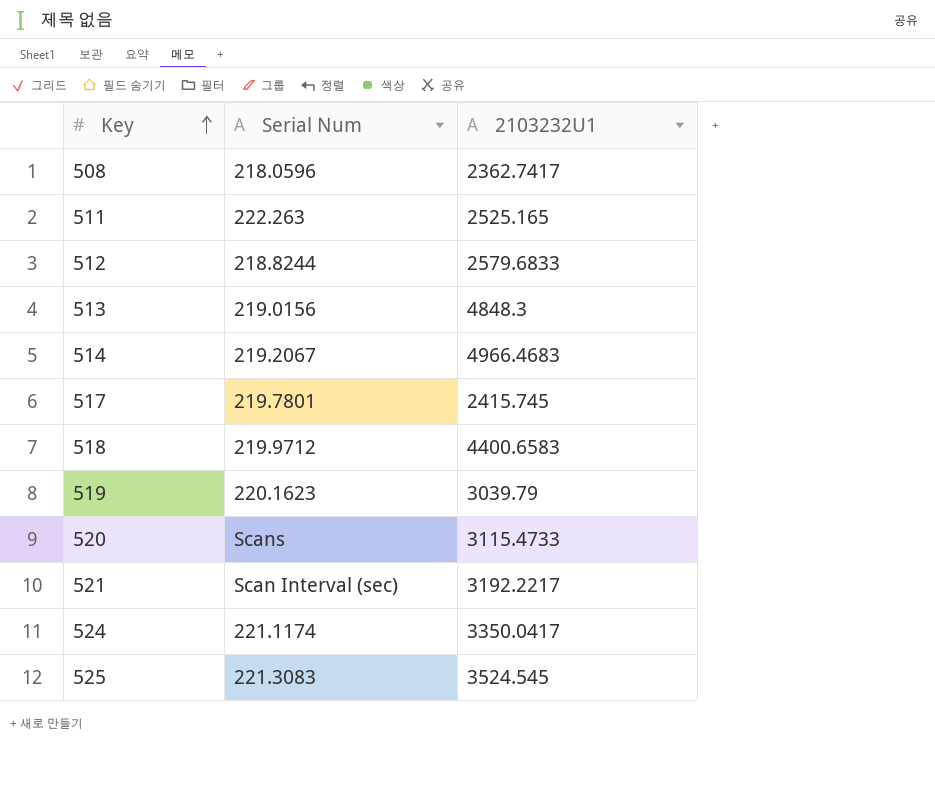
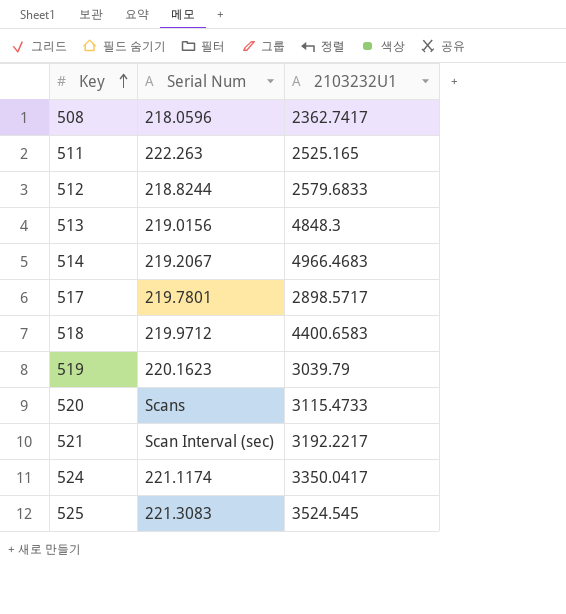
517 | 2103232U1: 2415.745 -> 2898.5717

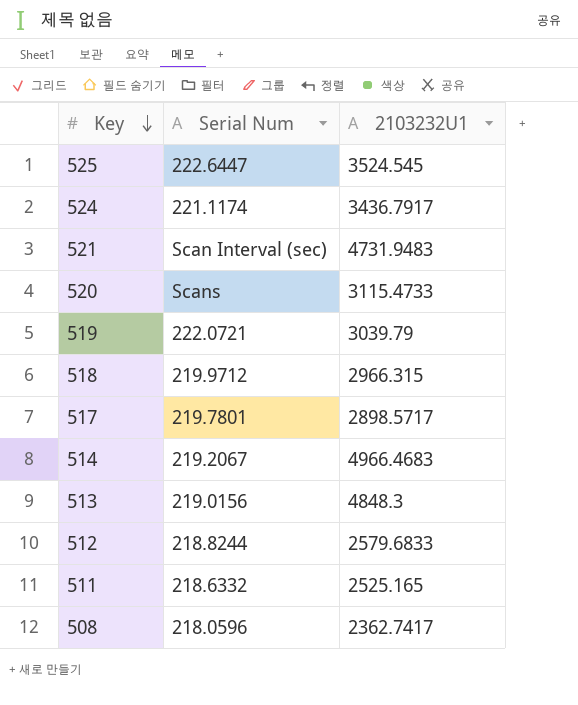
row order: Key ascending -> Key descending
525 | Serial Num: 221.3083 -> 222.6447
524 | 2103232U1: 3350.0417 -> 3436.7917
521 | 2103232U1: 3192.2217 -> 4731.9483
519 | Serial Num: 220.1623 -> 222.0721
518 | 2103232U1: 4400.6583 -> 2966.315
511 | Serial Num: 222.263 -> 218.6332

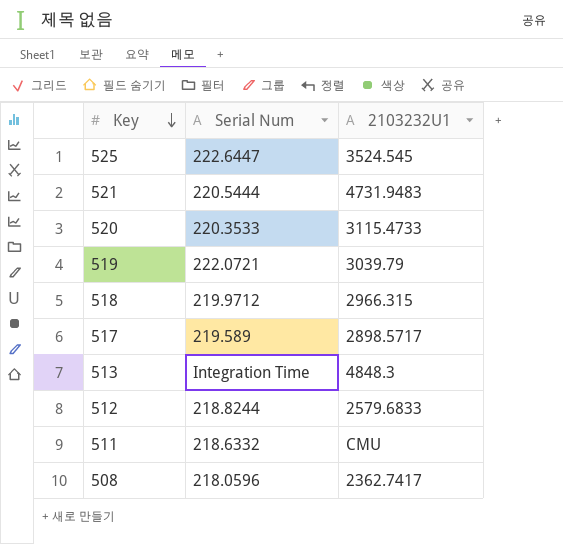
row 524: 221.1174 | 3436.7917 -> none
row 514: 219.2067 | 4966.4683 -> none
521 | Serial Num: Scan Interval (sec) -> 220.5444
520 | Serial Num: Scans -> 220.3533
517 | Serial Num: 219.7801 -> 219.589
513 | Serial Num: 219.0156 -> Integration Time
511 | 2103232U1: 2525.165 -> CMU

